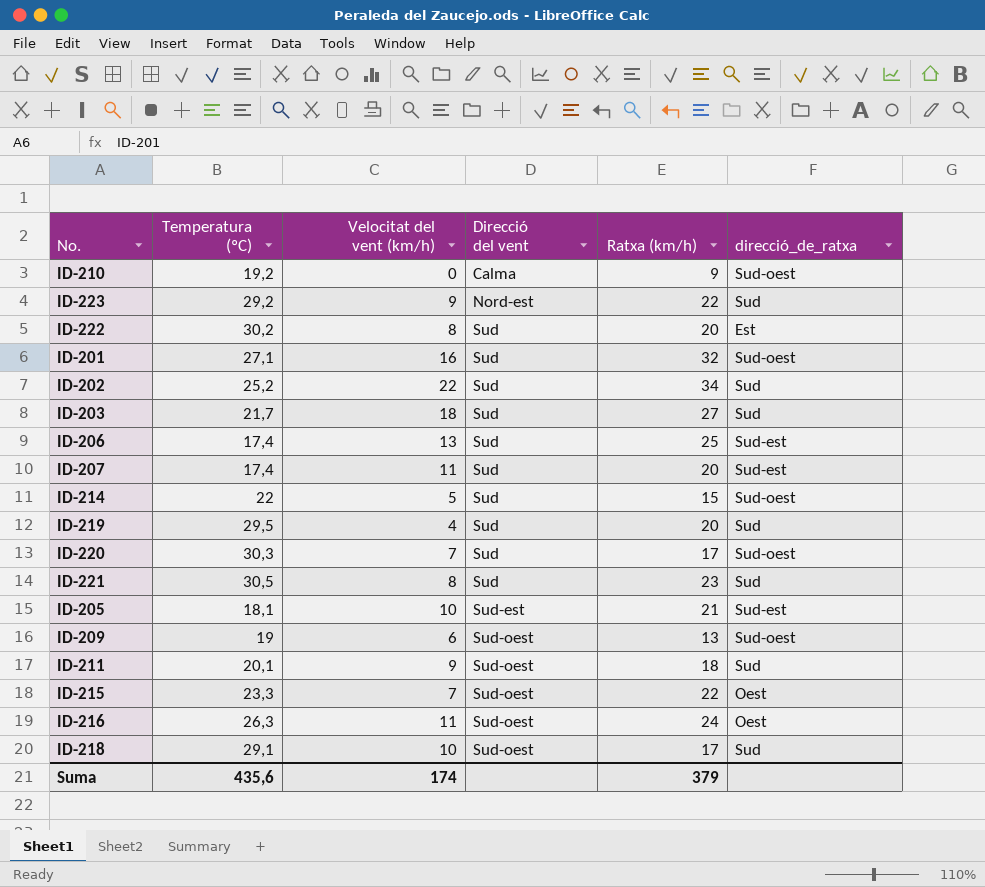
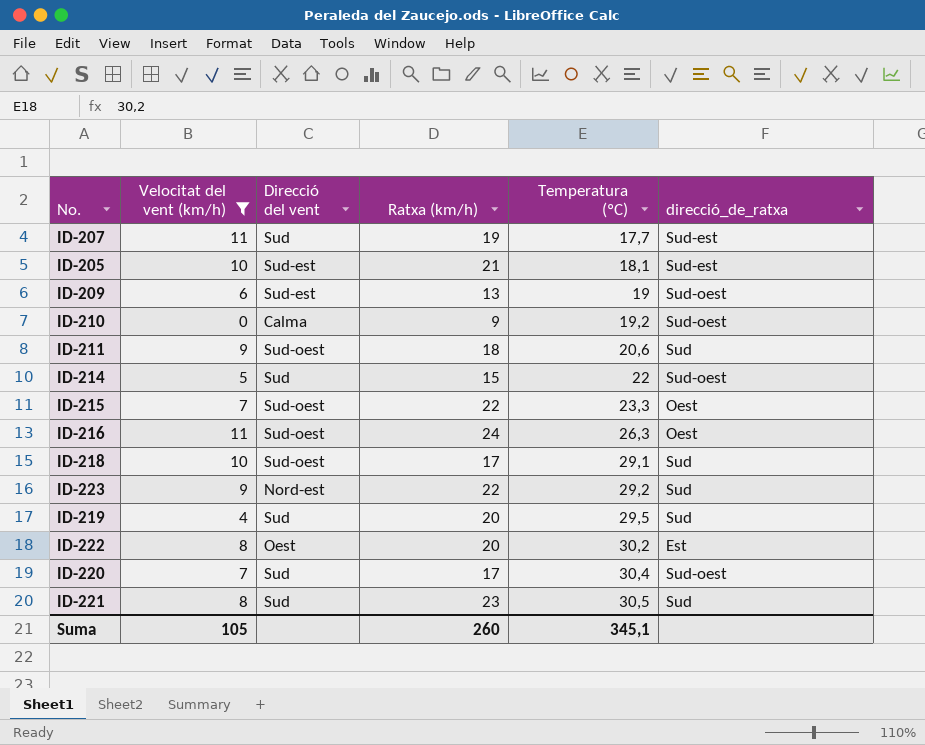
filter: none -> Velocitat del vent (km/h) <= 11
row order: Direcció del vent ascending -> Temperatura (ºC) ascending
column Temperatura (ºC) | position: 2 -> 5
ID-207 | Ratxa (km/h): 20 -> 19
ID-207 | Temperatura (ºC): 17,4 -> 17,7
ID-209 | Direcció del vent: Sud-oest -> Sud-est
ID-211 | Temperatura (ºC): 20,1 -> 20,6
ID-222 | Direcció del vent: Sud -> Oest
ID-220 | Temperatura (ºC): 30,3 -> 30,4
Suma | Velocitat del vent (km/h): 174 -> 105
Suma | Ratxa (km/h): 379 -> 260
Suma | Temperatura (ºC): 435,6 -> 345,1

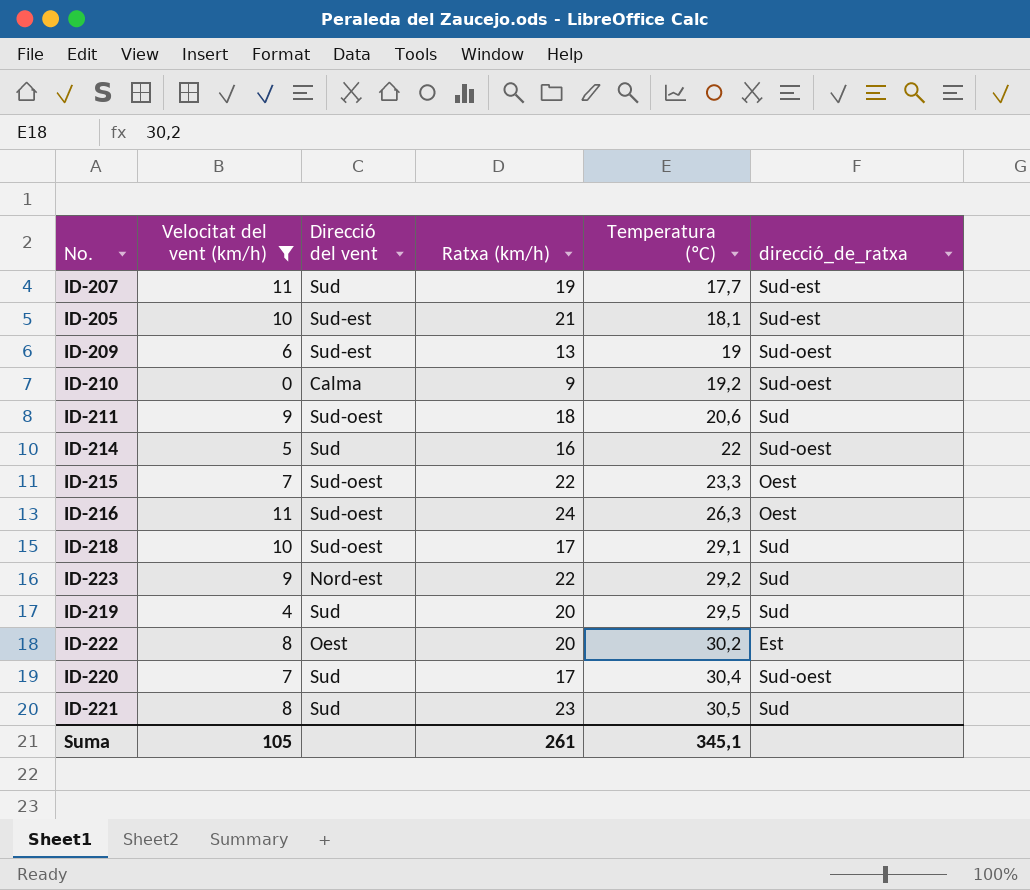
ID-214 | Ratxa (km/h): 15 -> 16
Suma | Ratxa (km/h): 260 -> 261

